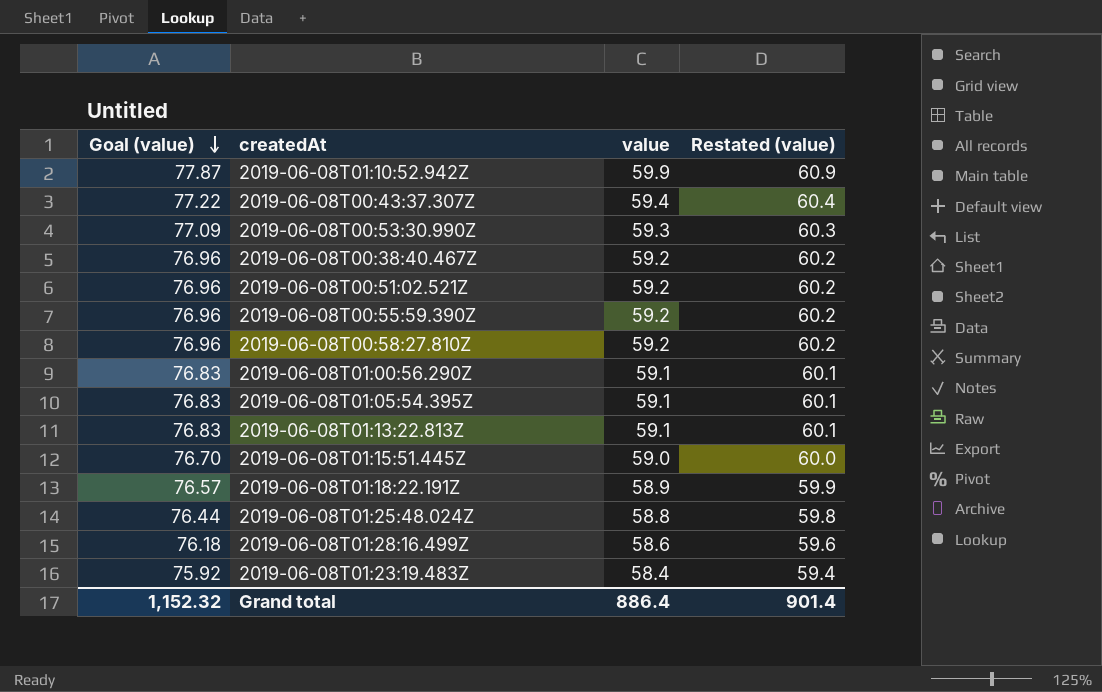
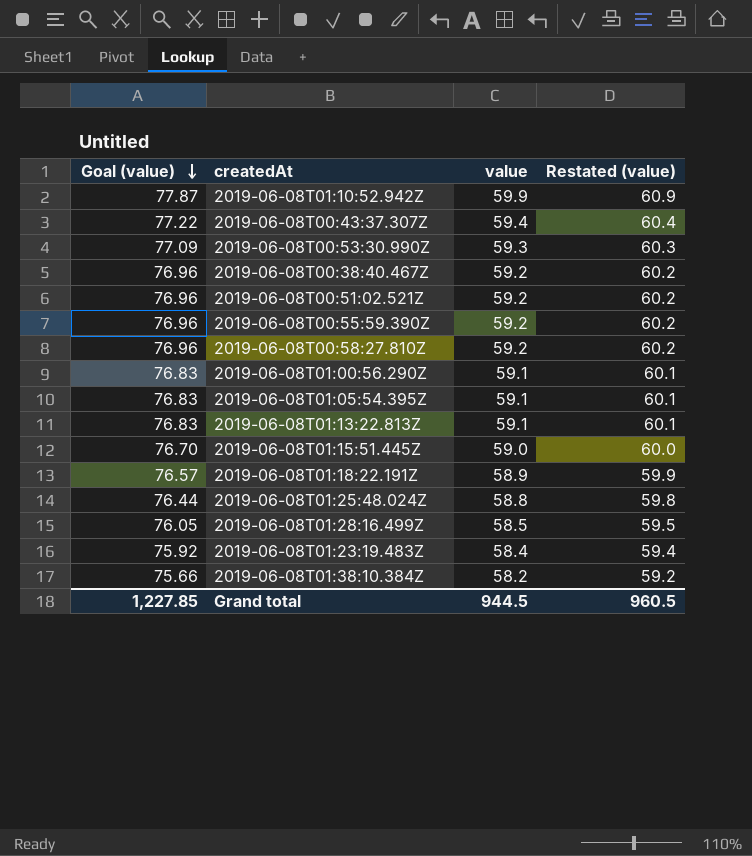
2019-06-08T01:28:16.499Z | Goal (value): 76.18 -> 76.05
2019-06-08T01:28:16.499Z | value: 58.6 -> 58.5
2019-06-08T01:28:16.499Z | Restated (value): 59.6 -> 59.5
row 2019-06-08T01:38:10.384Z: none -> 75.66 | 58.2 | 59.2
Grand total | Goal (value): 1,152.32 -> 1,227.85
Grand total | value: 886.4 -> 944.5
Grand total | Restated (value): 901.4 -> 960.5

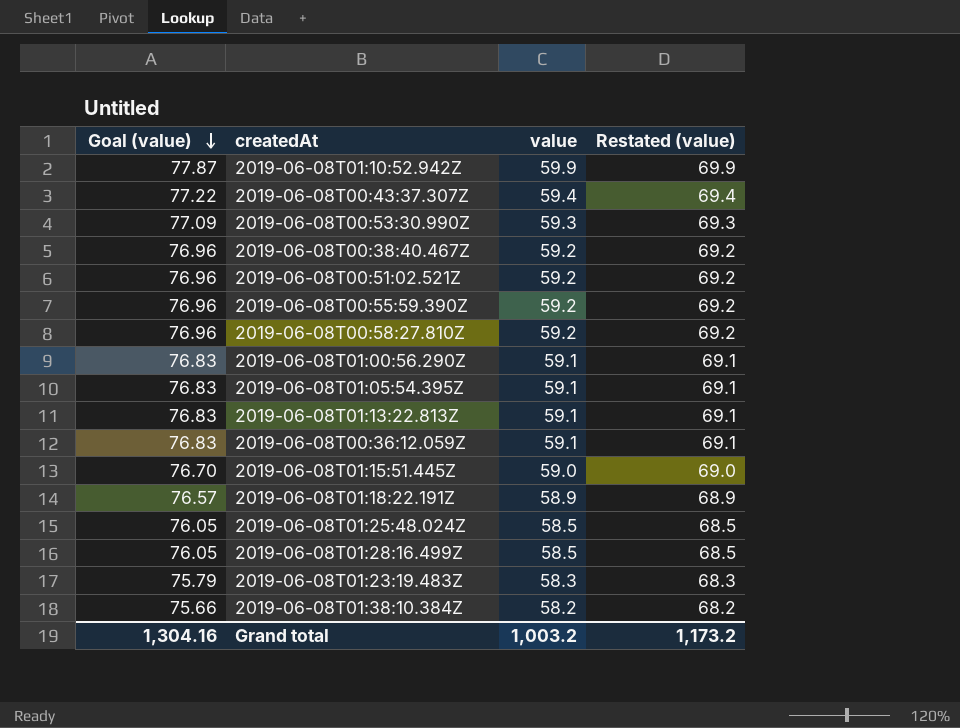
column Restated (value) | formula: [value] + 1 -> [value] + 10
row 2019-06-08T00:36:12.059Z: none -> 76.83 | 59.1 | 69.1
2019-06-08T01:25:48.024Z | Goal (value): 76.44 -> 76.05
2019-06-08T01:25:48.024Z | value: 58.8 -> 58.5
2019-06-08T01:23:19.483Z | Goal (value): 75.92 -> 75.79
2019-06-08T01:23:19.483Z | value: 58.4 -> 58.3
Grand total | Goal (value): 1,227.85 -> 1,304.16
Grand total | value: 944.5 -> 1,003.2
Grand total | Restated (value): 960.5 -> 1,173.2

